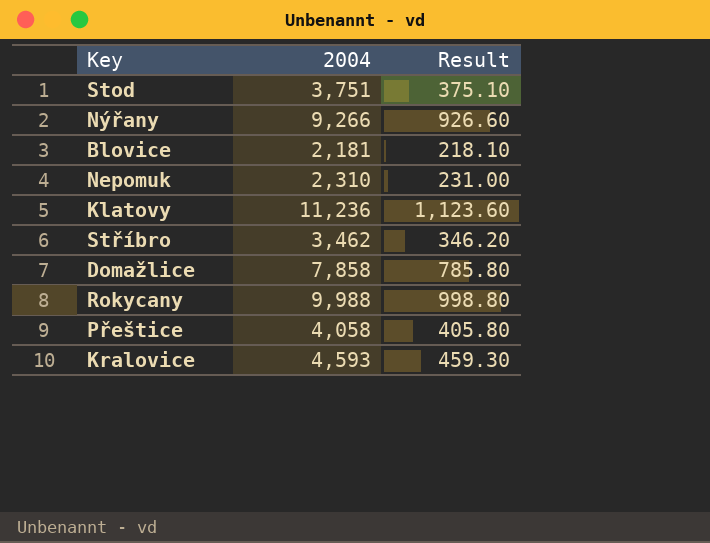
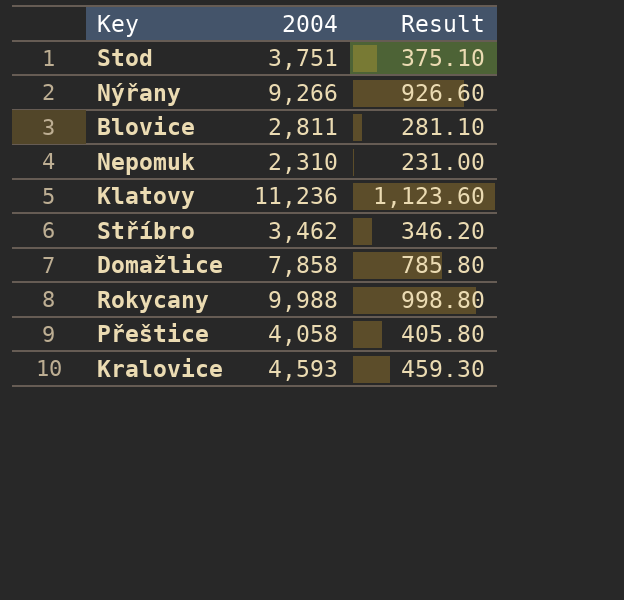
Blovice | 2004: 2,181 -> 2,811
Blovice | Result: 218.10 -> 281.10

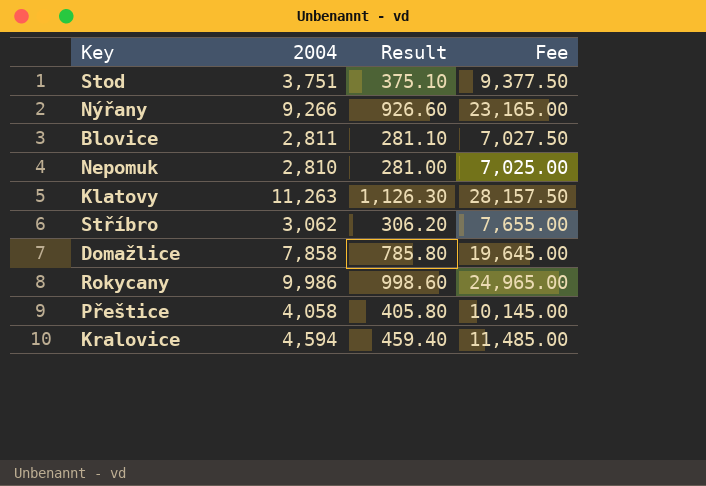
column Fee | formula: none -> [2004] * 2.5
Nepomuk | 2004: 2,310 -> 2,810
Nepomuk | Result: 231.00 -> 281.00
Klatovy | 2004: 11,236 -> 11,263
Klatovy | Result: 1,123.60 -> 1,126.30
Stříbro | 2004: 3,462 -> 3,062
Stříbro | Result: 346.20 -> 306.20
Rokycany | 2004: 9,988 -> 9,986
Rokycany | Result: 998.80 -> 998.60
Kralovice | 2004: 4,593 -> 4,594
Kralovice | Result: 459.30 -> 459.40

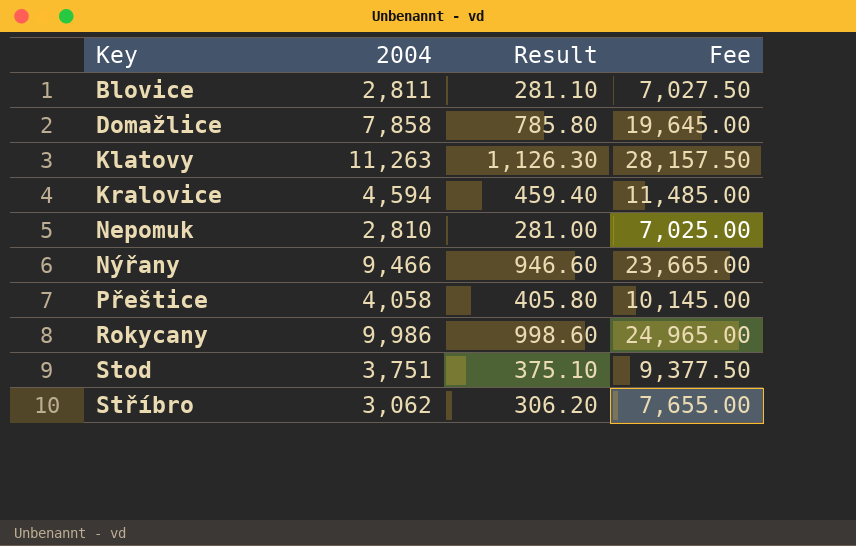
row order: none -> Key ascending
Nýřany | 2004: 9,266 -> 9,466
Nýřany | Result: 926.60 -> 946.60
Nýřany | Fee: 23,165.00 -> 23,665.00

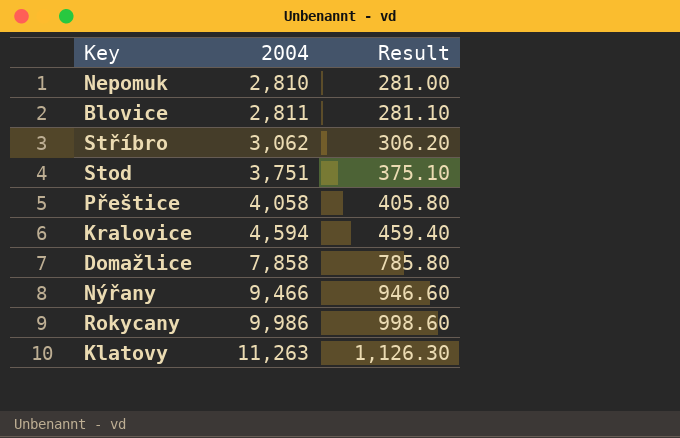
row order: Key ascending -> 2004 ascending
column Fee | formula: [2004] * 2.5 -> none

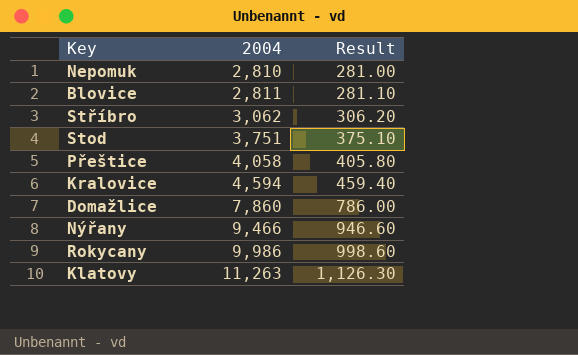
Domažlice | 2004: 7,858 -> 7,860
Domažlice | Result: 785.80 -> 786.00

